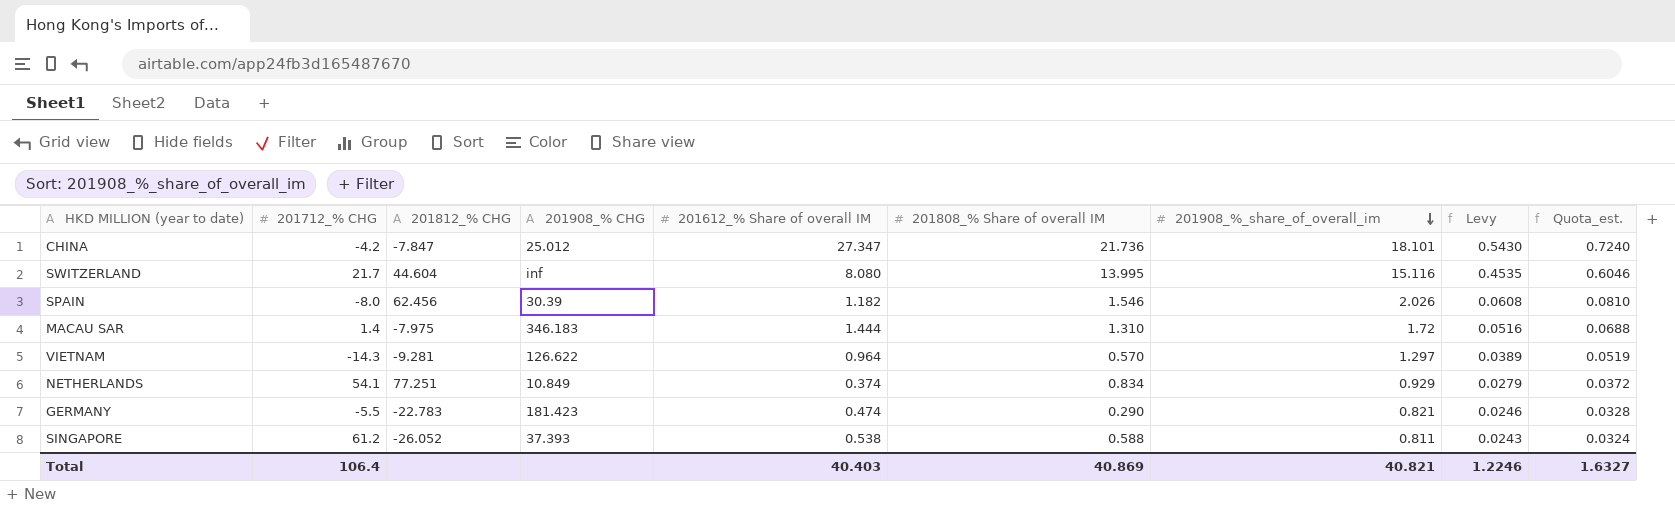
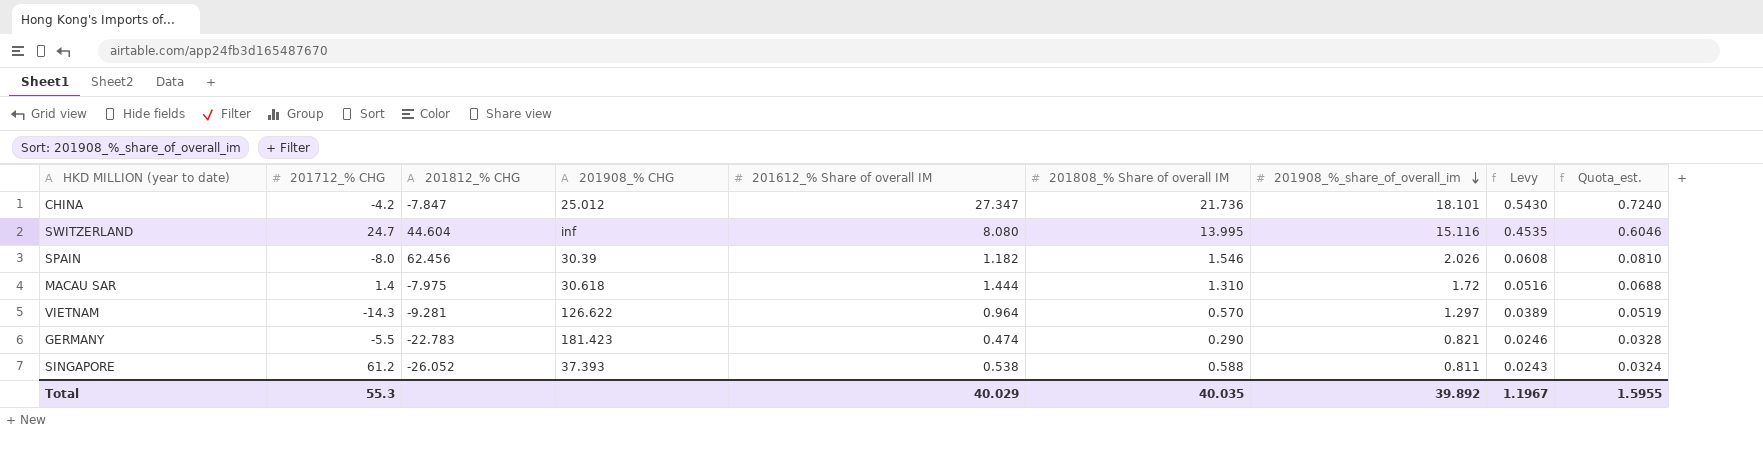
row NETHERLANDS: 54.1 | 77.251 | 10.849 | 0.374 | 0.834 | 0.929 | 0.0279 | 0.0372 -> none
SWITZERLAND | 201712_% CHG: 21.7 -> 24.7
MACAU SAR | 201908_% CHG: 346.183 -> 30.618
Total | 201712_% CHG: 106.4 -> 55.3
Total | 201612_% Share of overall IM: 40.403 -> 40.029
Total | 201808_% Share of overall IM: 40.869 -> 40.035
Total | 201908_%_share_of_overall_im: 40.821 -> 39.892
Total | Levy: 1.2246 -> 1.1967
Total | Quota_est.: 1.6327 -> 1.5955

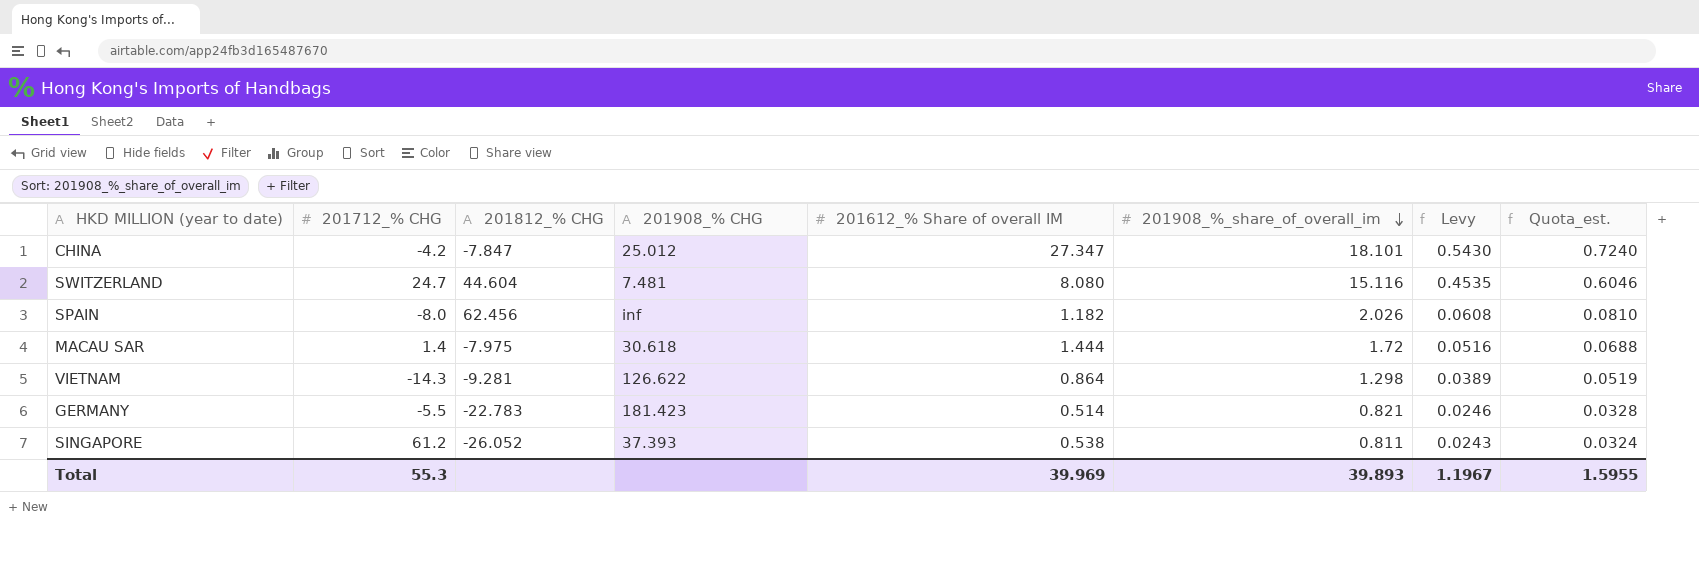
column 201808_% Share of overall IM | position: 6 -> none
SWITZERLAND | 201908_% CHG: inf -> 7.481
SPAIN | 201908_% CHG: 30.39 -> inf
VIETNAM | 201612_% Share of overall IM: 0.964 -> 0.864
VIETNAM | 201908_%_share_of_overall_im: 1.297 -> 1.298
GERMANY | 201612_% Share of overall IM: 0.474 -> 0.514
Total | 201612_% Share of overall IM: 40.029 -> 39.969
Total | 201908_%_share_of_overall_im: 39.892 -> 39.893

